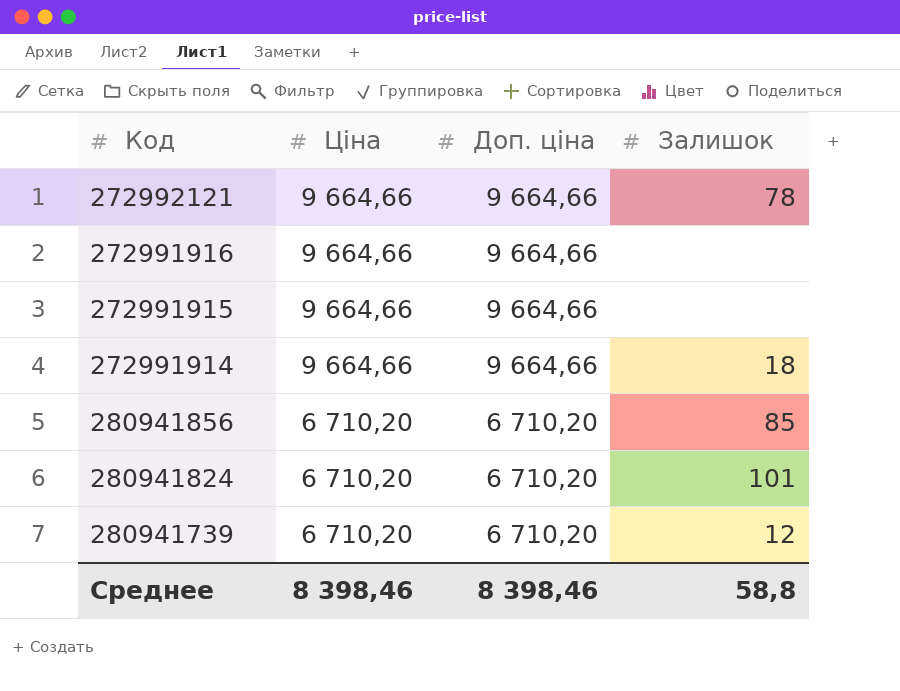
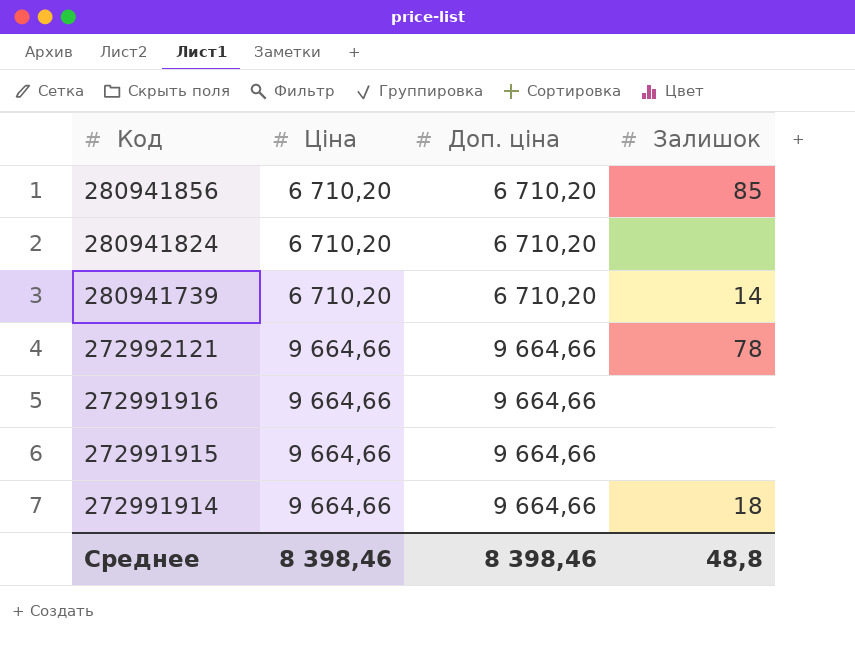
row order: Ціна descending -> Код descending
280941824 | Залишок: 101 -> none
280941739 | Залишок: 12 -> 14
Среднее | Залишок: 58,8 -> 48,8

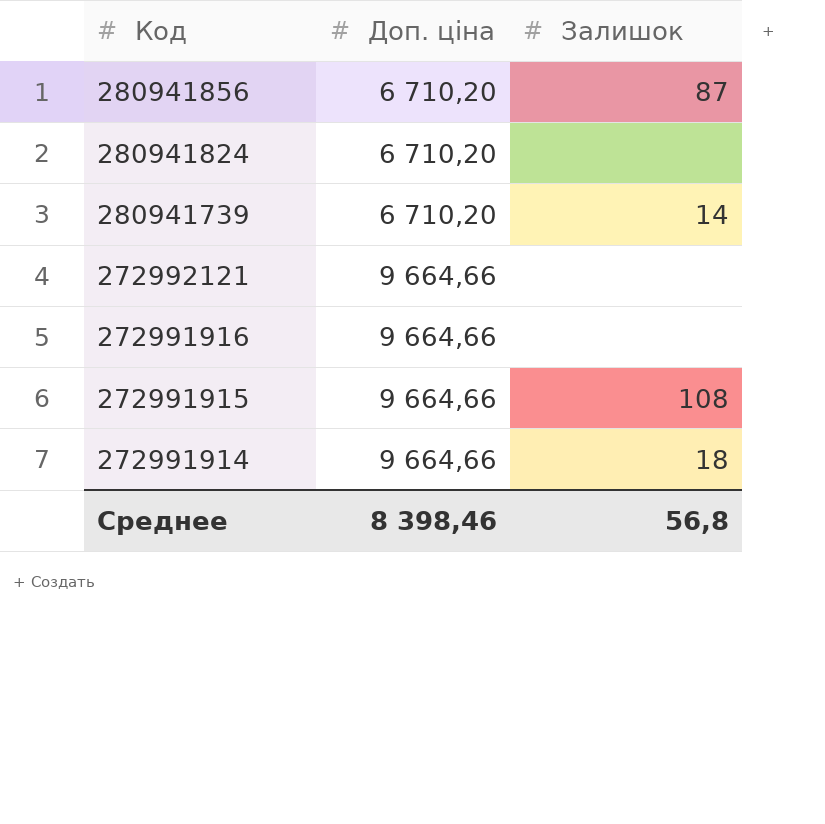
column Ціна | position: 2 -> none
280941856 | Залишок: 85 -> 87
272992121 | Залишок: 78 -> none
272991915 | Залишок: none -> 108
Среднее | Залишок: 48,8 -> 56,8

